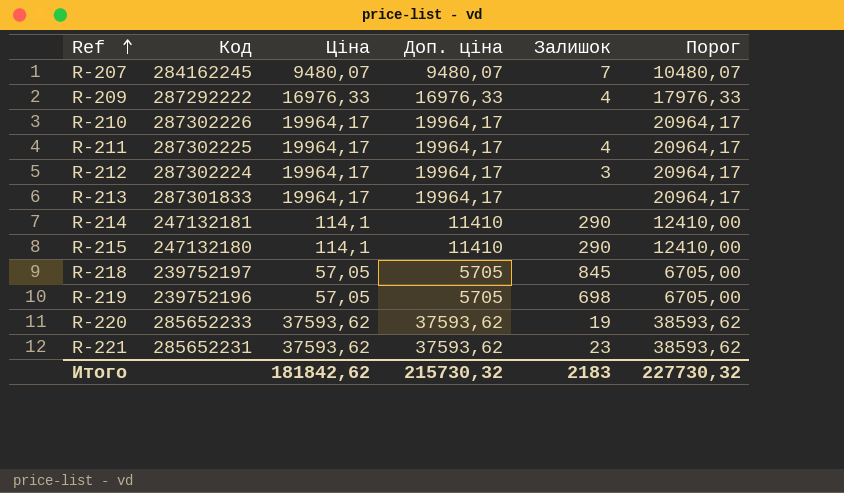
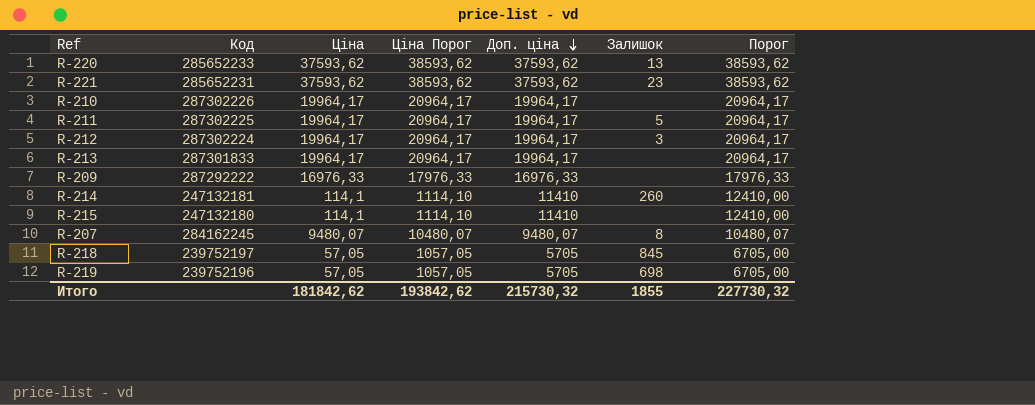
row order: Ref ascending -> Доп. ціна descending
column Ціна Порог | formula: none -> [Ціна] + 1000
R-220 | Залишок: 19 -> 13
R-211 | Залишок: 4 -> 5
R-209 | Залишок: 4 -> none
R-214 | Залишок: 290 -> 260
R-215 | Залишок: 290 -> none
R-207 | Залишок: 7 -> 8
Итого | Залишок: 2183 -> 1855

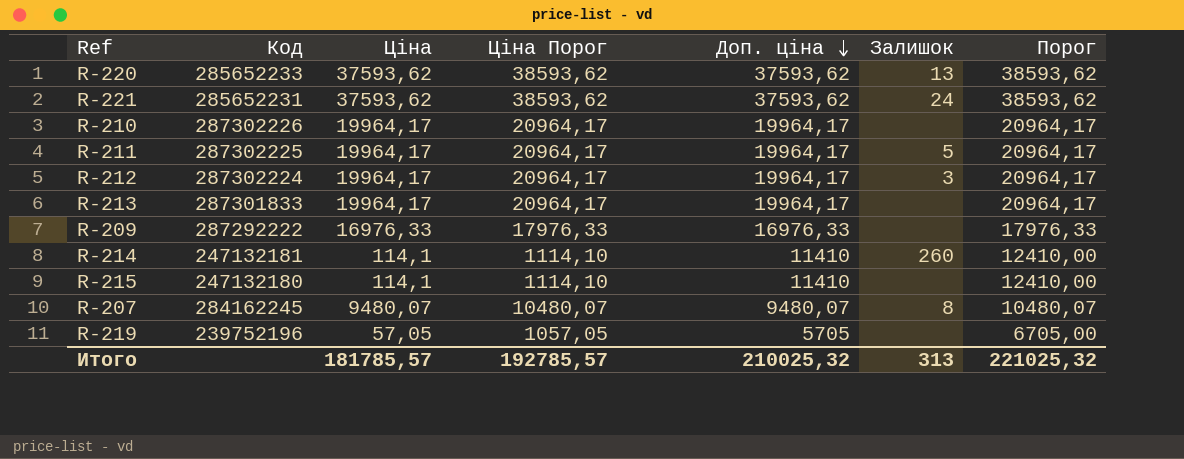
row R-218: 239752197 | 57,05 | 1057,05 | 5705 | 845 | 6705,00 -> none
R-221 | Залишок: 23 -> 24
R-219 | Залишок: 698 -> none
Итого | Ціна: 181842,62 -> 181785,57
Итого | Ціна Порог: 193842,62 -> 192785,57
Итого | Доп. ціна: 215730,32 -> 210025,32
Итого | Залишок: 1855 -> 313
Итого | Порог: 227730,32 -> 221025,32

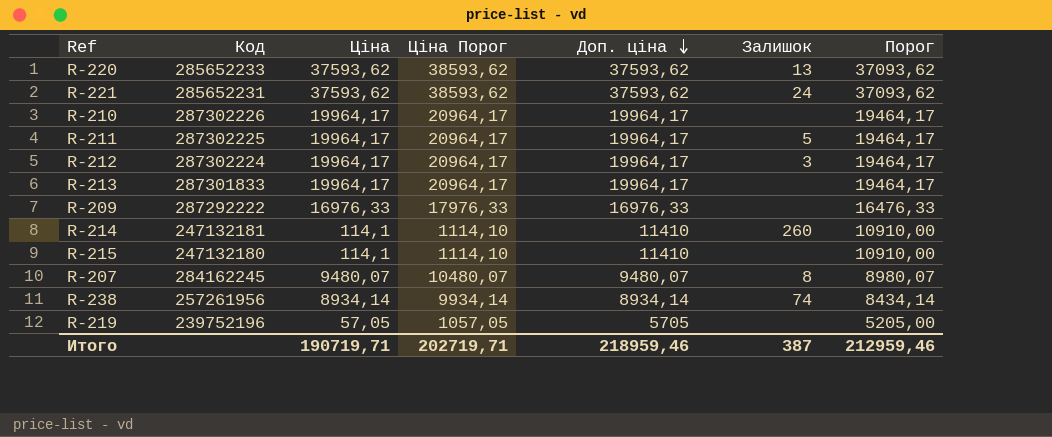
column Порог | formula: [Доп. ціна] + 1000 -> [Доп. ціна] - 500
row R-238: none -> 257261956 | 8934,14 | 9934,14 | 8934,14 | 74 | 8434,14
Итого | Ціна: 181785,57 -> 190719,71
Итого | Ціна Порог: 192785,57 -> 202719,71
Итого | Доп. ціна: 210025,32 -> 218959,46
Итого | Залишок: 313 -> 387
Итого | Порог: 221025,32 -> 212959,46

